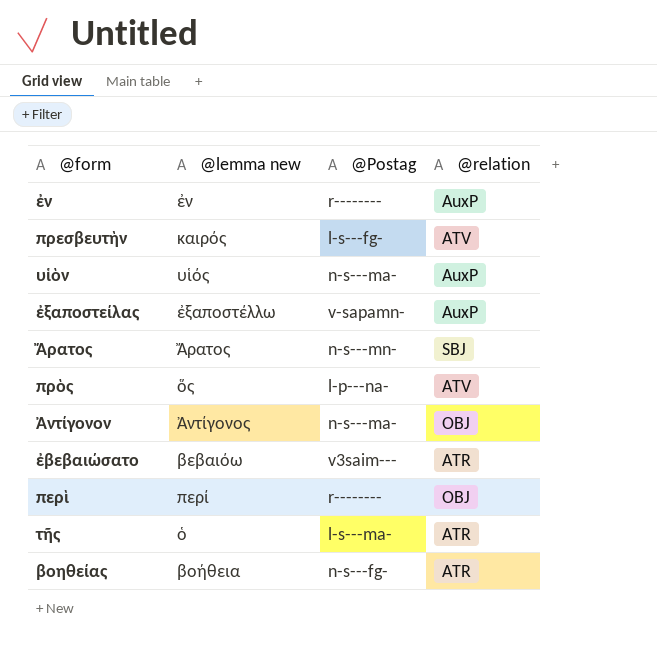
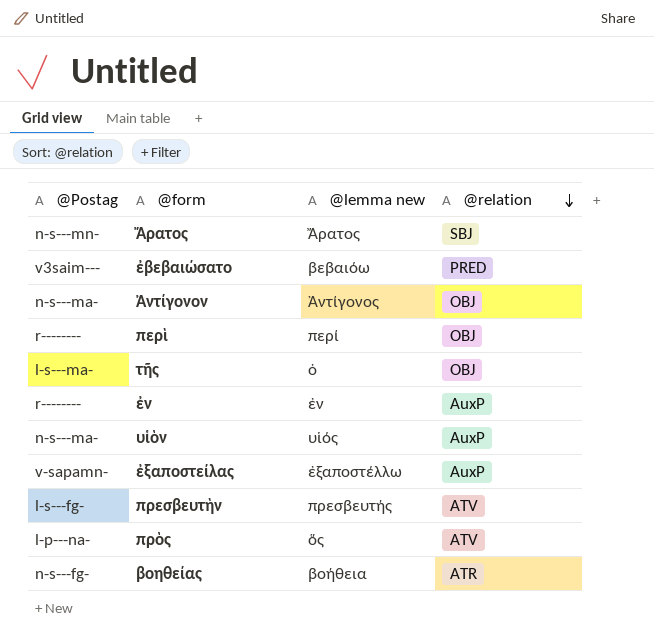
row order: none -> @relation descending
column @Postag | position: 3 -> 1
ἐβεβαιώσατο | @relation: ATR -> PRED
τῆς | @relation: ATR -> OBJ
πρεσβευτὴν | @lemma new: καιρός -> πρεσβευτής

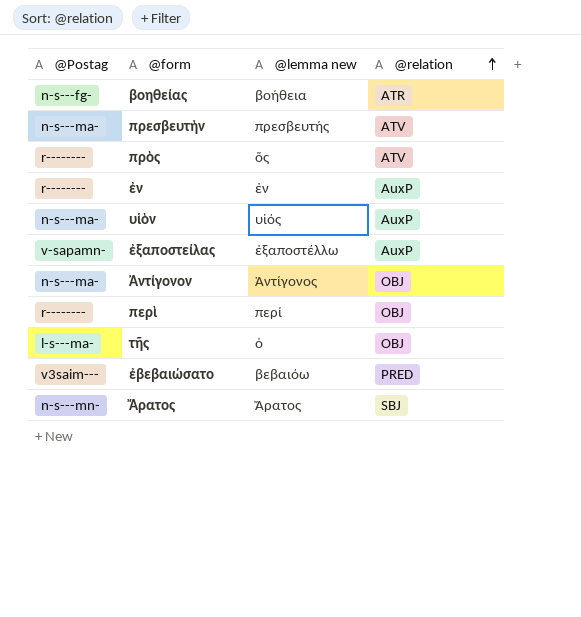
row order: @relation descending -> @relation ascending
πρεσβευτὴν | @Postag: l-s---fg- -> n-s---ma-
πρὸς | @Postag: l-p---na- -> r--------

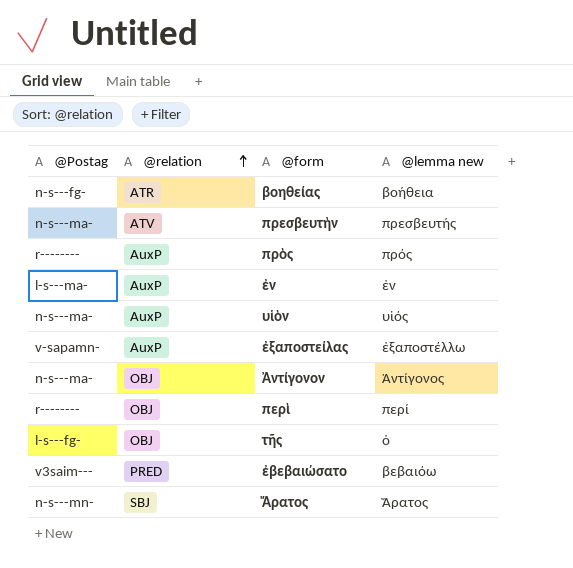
column @relation | position: 4 -> 2
πρὸς | @relation: ATV -> AuxP
πρὸς | @lemma new: ὅς -> πρός
ἐν | @Postag: r-------- -> l-s---ma-
τῆς | @Postag: l-s---ma- -> l-s---fg-

